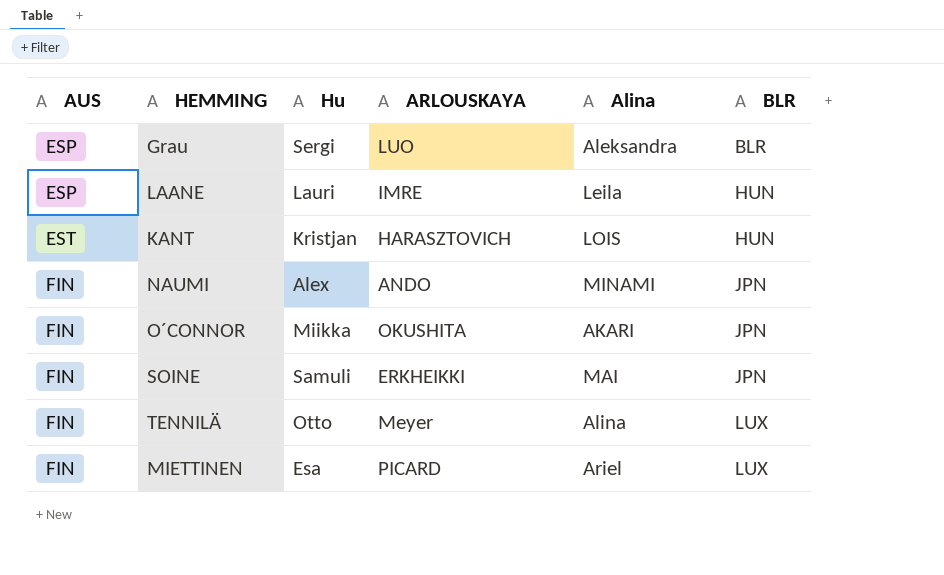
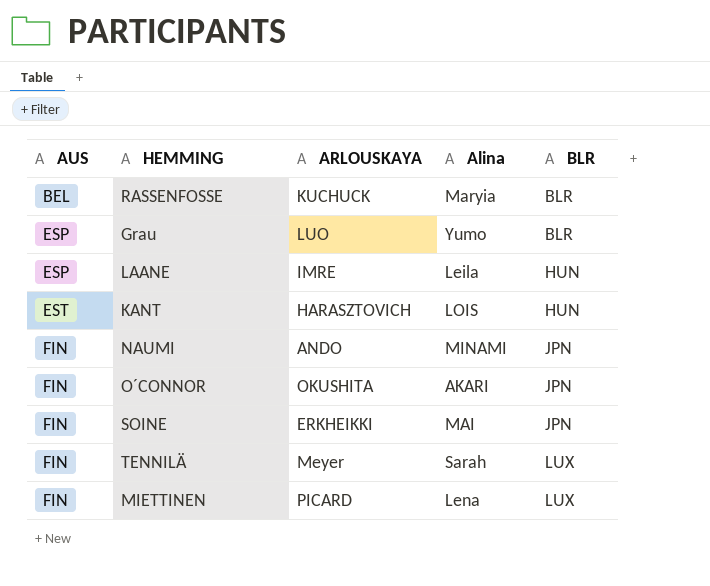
column Hu | position: 3 -> none
row RASSENFOSSE: none -> BEL | KUCHUCK | Maryia | BLR
Grau | Alina: Aleksandra -> Yumo
TENNILÄ | Alina: Alina -> Sarah
MIETTINEN | Alina: Ariel -> Lena

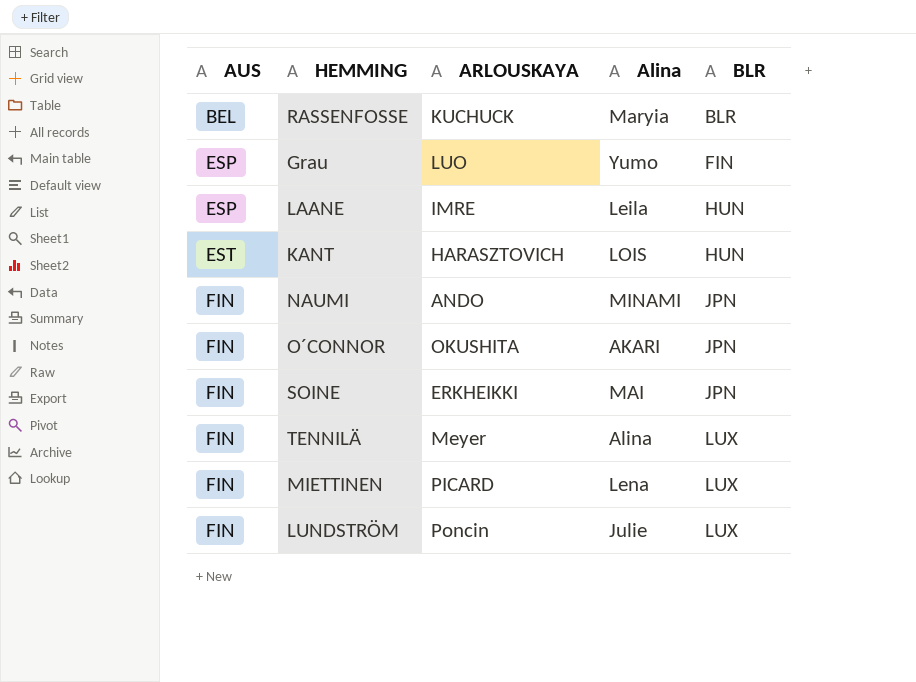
Grau | BLR: BLR -> FIN
TENNILÄ | Alina: Sarah -> Alina
row LUNDSTRÖM: none -> FIN | Poncin | Julie | LUX

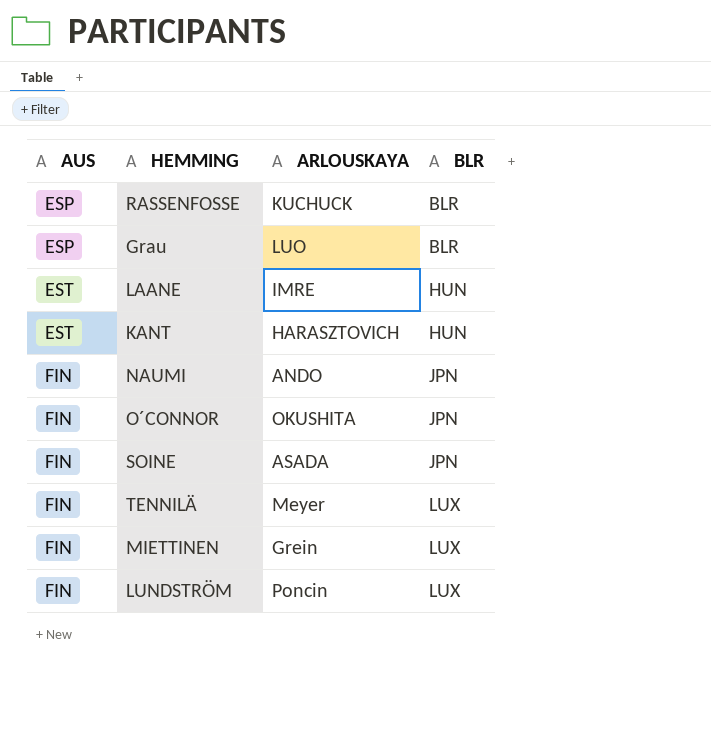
column Alina | position: 4 -> none
RASSENFOSSE | AUS: BEL -> ESP
Grau | BLR: FIN -> BLR
LAANE | AUS: ESP -> EST
SOINE | ARLOUSKAYA: ERKHEIKKI -> ASADA
MIETTINEN | ARLOUSKAYA: PICARD -> Grein

